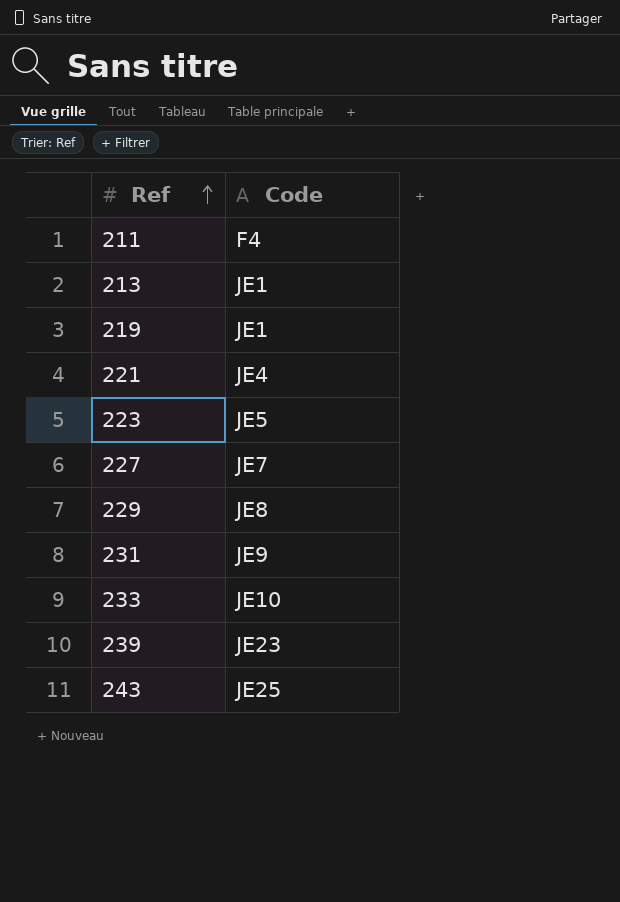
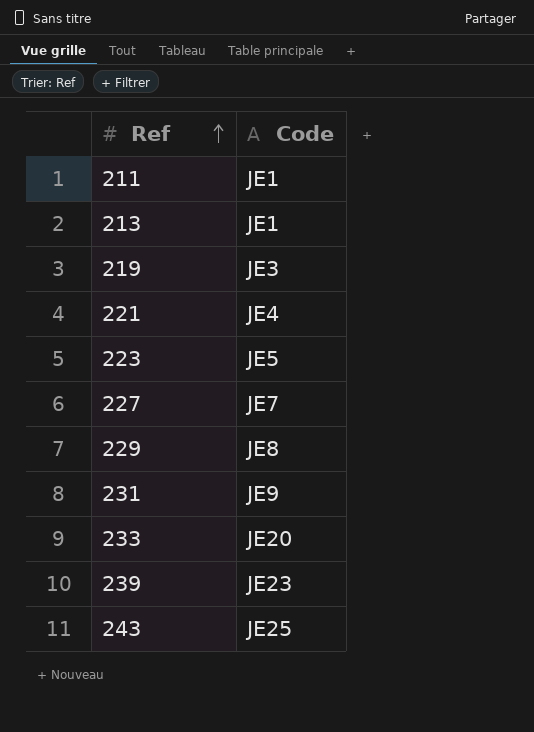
211 | Code: F4 -> JE1
219 | Code: JE1 -> JE3
233 | Code: JE10 -> JE20

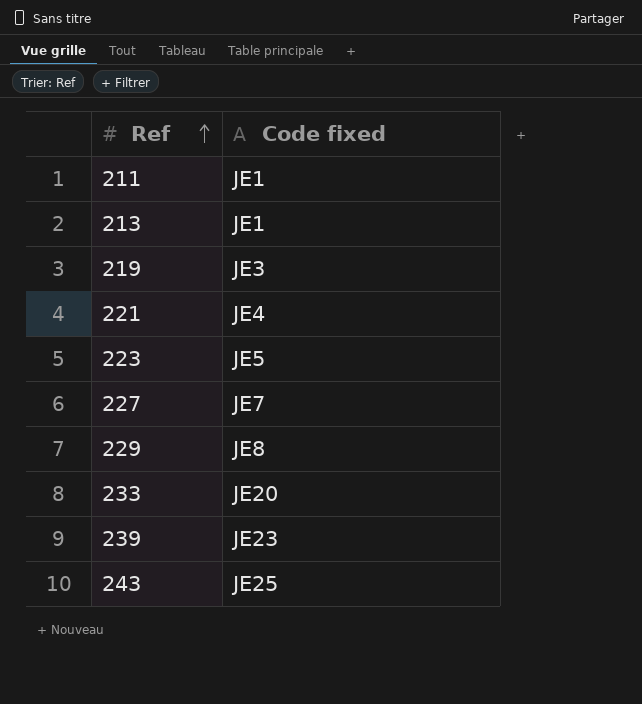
column name: Code -> Code fixed
row 231: JE9 -> none

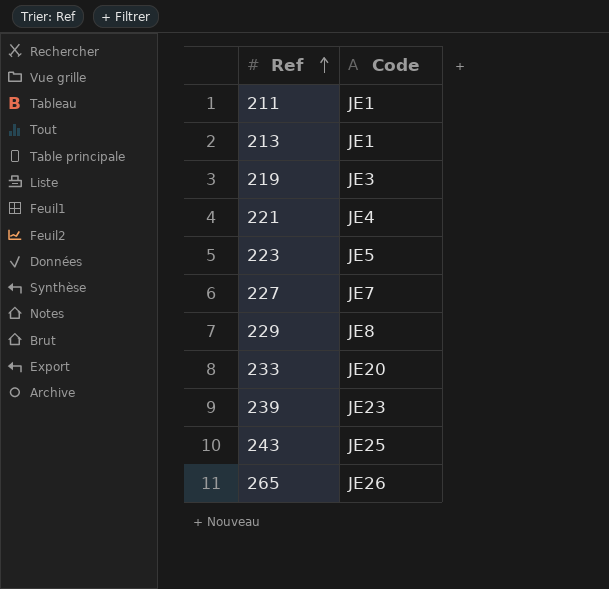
column name: Code fixed -> Code
row 265: none -> JE26

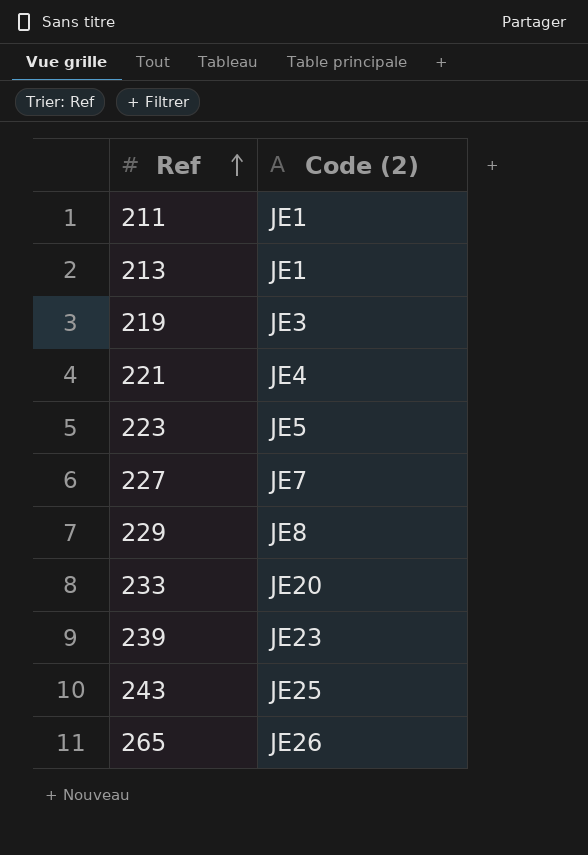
column name: Code -> Code (2)

